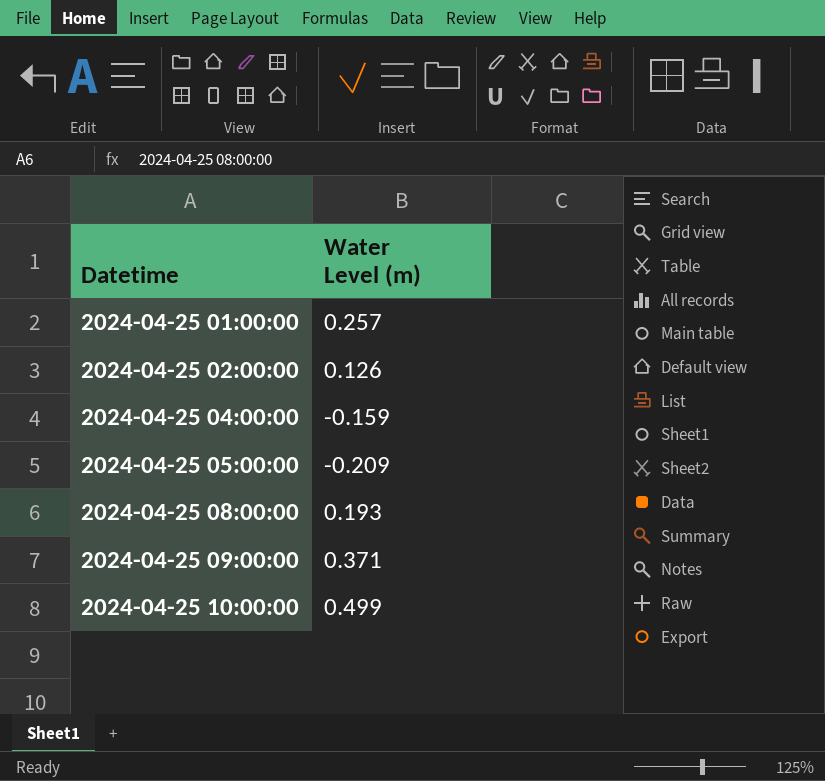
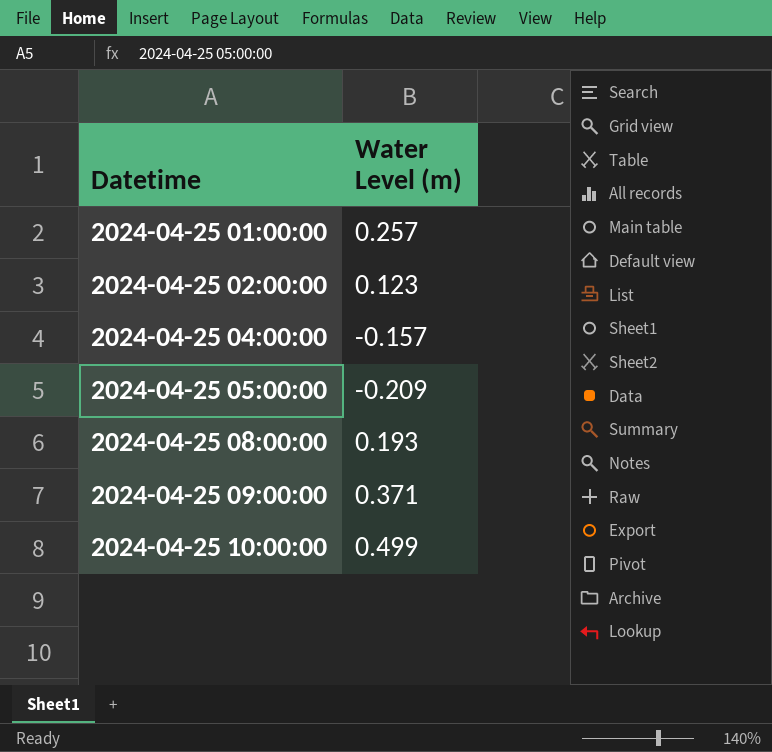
2024-04-25 02:00:00 | Water Level (m): 0.126 -> 0.123
2024-04-25 04:00:00 | Water Level (m): -0.159 -> -0.157

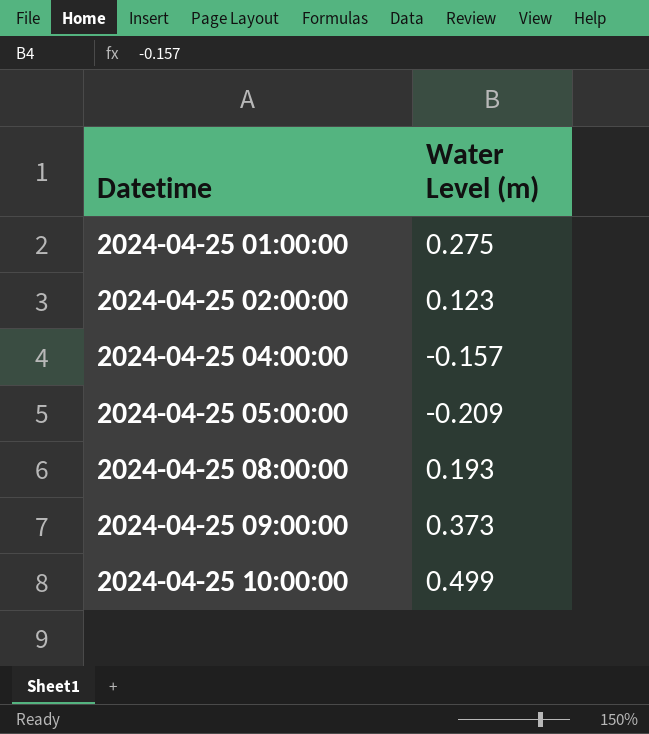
2024-04-25 01:00:00 | Water Level (m): 0.257 -> 0.275
2024-04-25 09:00:00 | Water Level (m): 0.371 -> 0.373

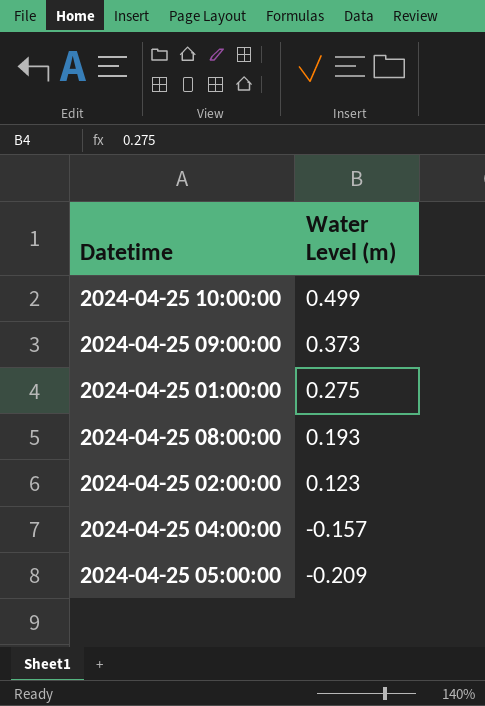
row order: Datetime ascending -> Water Level (m) descending

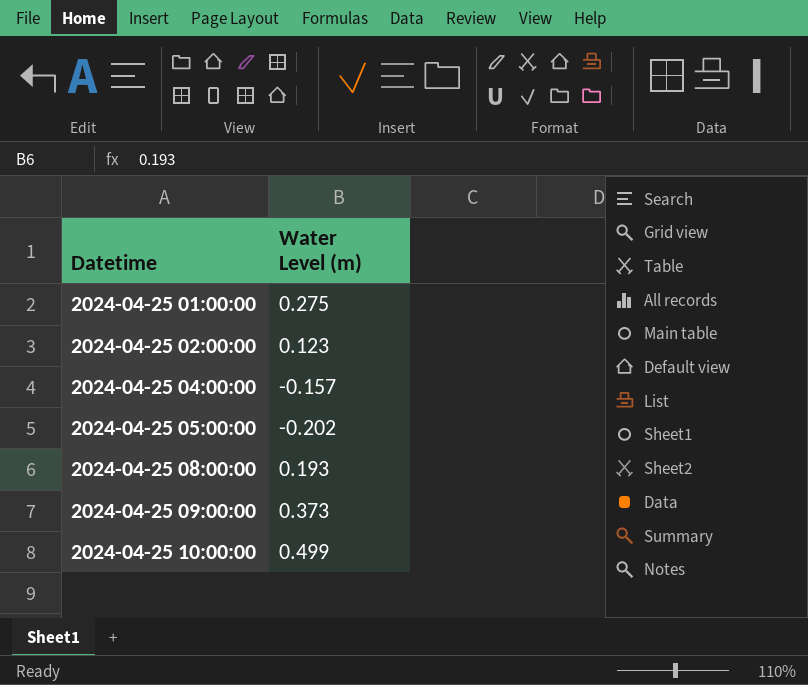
row order: Water Level (m) descending -> Datetime ascending
2024-04-25 05:00:00 | Water Level (m): -0.209 -> -0.202

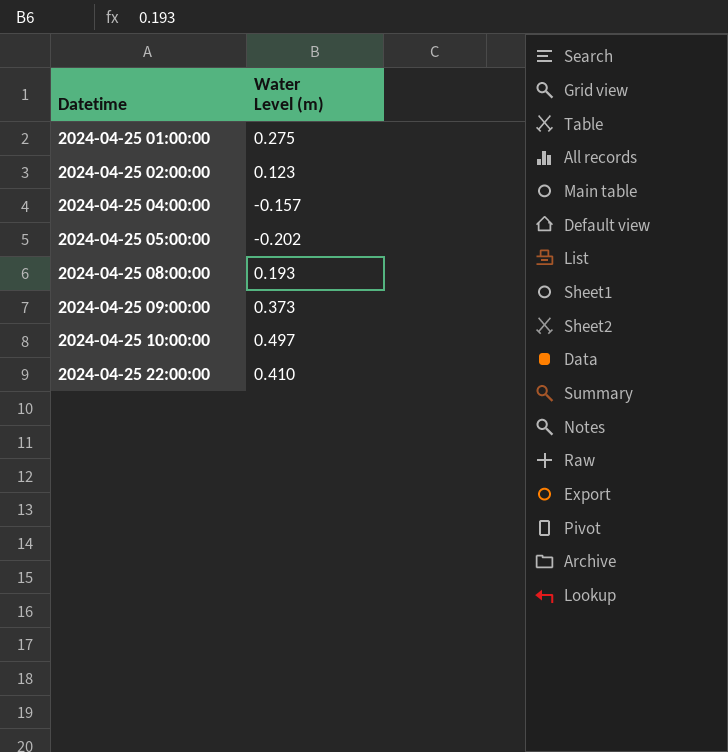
2024-04-25 10:00:00 | Water Level (m): 0.499 -> 0.497
row 2024-04-25 22:00:00: none -> 0.410

